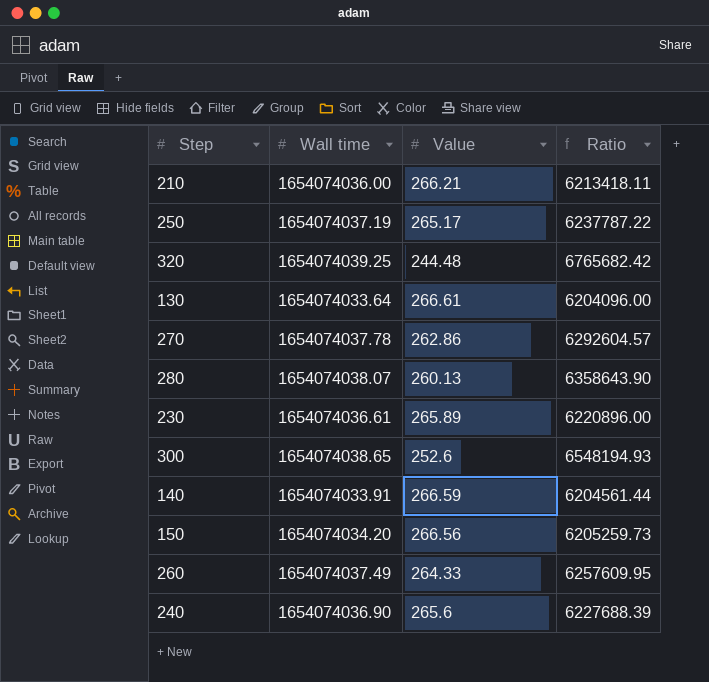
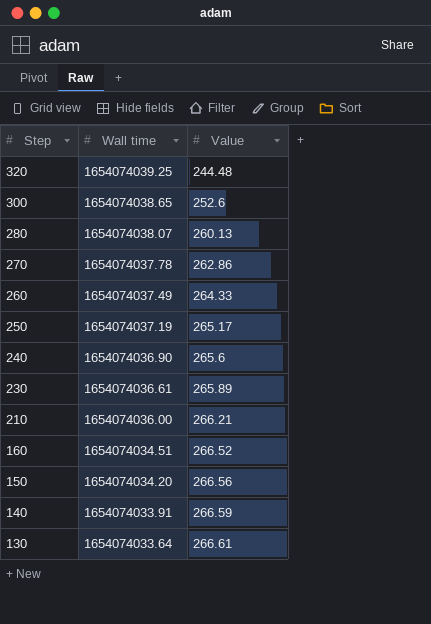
row order: none -> Step descending
column Ratio | formula: [Wall time] / [Value] -> none
row 160: none -> 1654074034.51 | 266.52

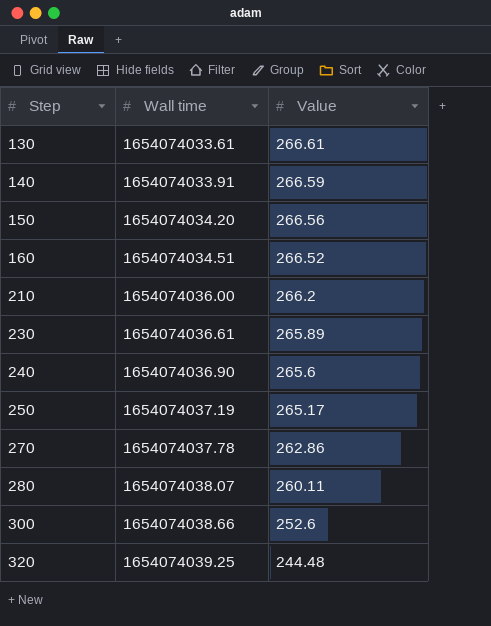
row order: Step descending -> Step ascending
row 260: 1654074037.49 | 264.33 -> none
130 | Wall time: 1654074033.64 -> 1654074033.61
210 | Value: 266.21 -> 266.2
280 | Value: 260.13 -> 260.11
300 | Wall time: 1654074038.65 -> 1654074038.66

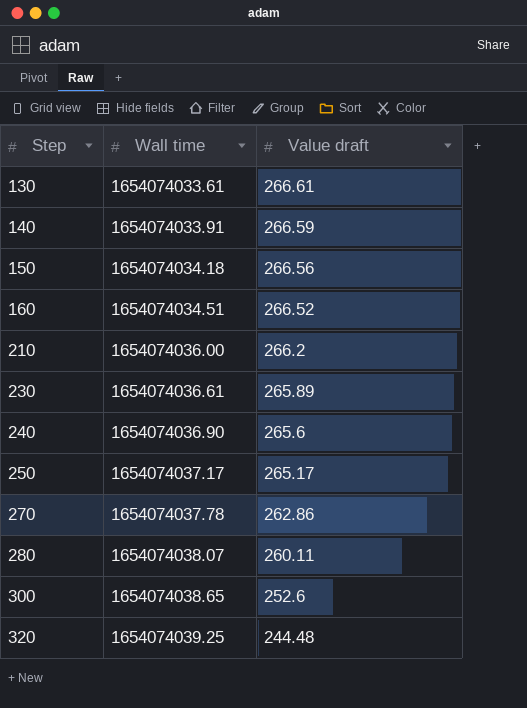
column name: Value -> Value draft
150 | Wall time: 1654074034.20 -> 1654074034.18
250 | Wall time: 1654074037.19 -> 1654074037.17
300 | Wall time: 1654074038.66 -> 1654074038.65

